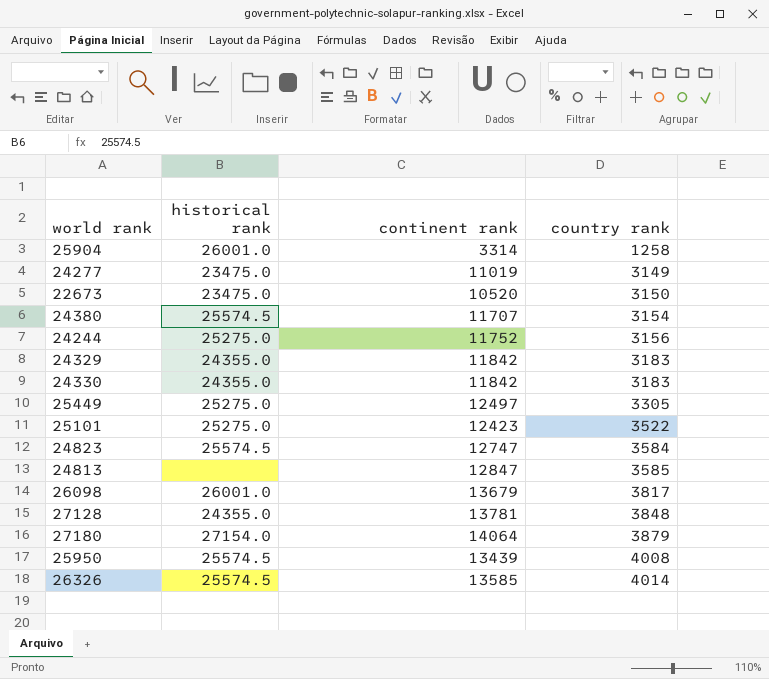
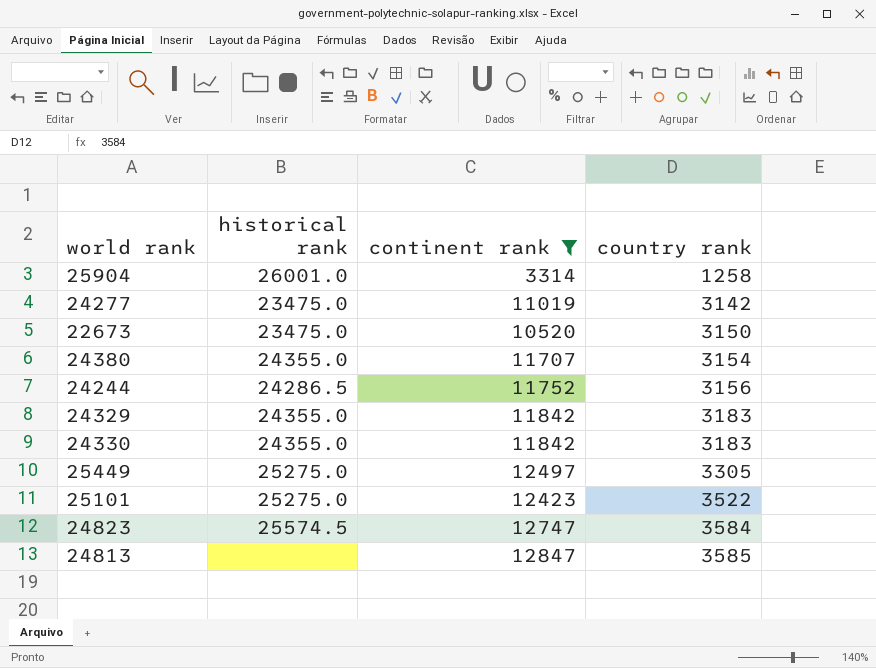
filter: none -> continent rank <= 12847
24277 | country rank: 3149 -> 3142
24380 | historical rank: 25574.5 -> 24355.0
24244 | historical rank: 25275.0 -> 24286.5

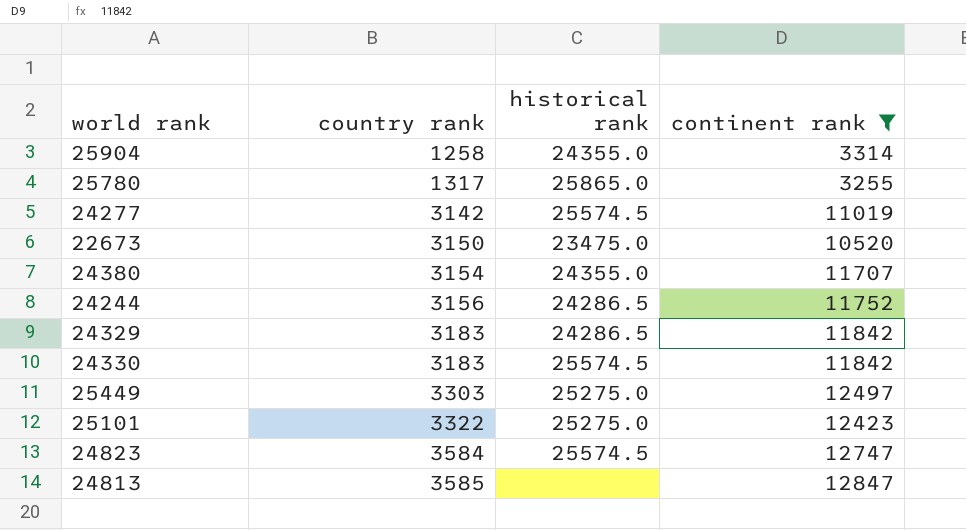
column country rank | position: 4 -> 2
25904 | historical rank: 26001.0 -> 24355.0
row 25780: none -> 1317 | 25865.0 | 3255
24277 | historical rank: 23475.0 -> 25574.5
24329 | historical rank: 24355.0 -> 24286.5
24330 | historical rank: 24355.0 -> 25574.5
25449 | country rank: 3305 -> 3303
25101 | country rank: 3522 -> 3322

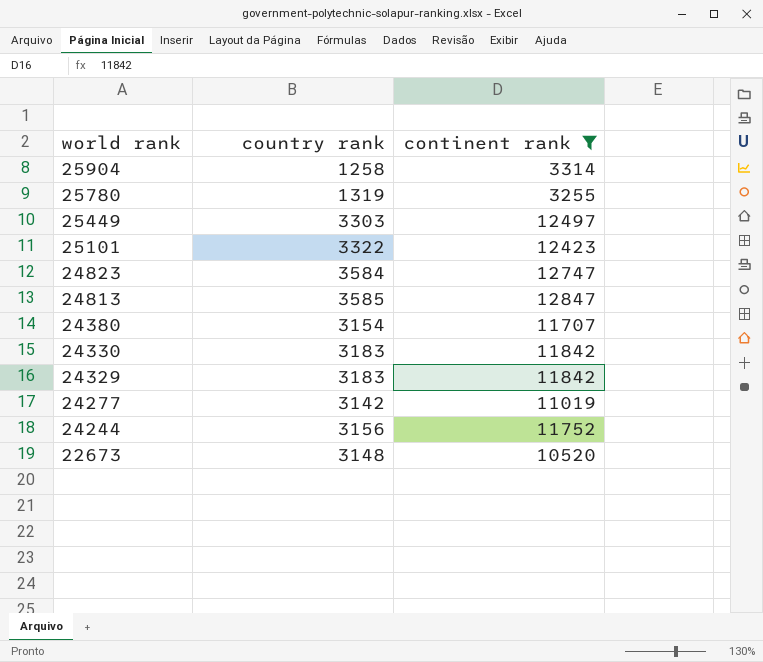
row order: country rank ascending -> world rank descending
column historical rank | position: 3 -> none
25780 | country rank: 1317 -> 1319
22673 | country rank: 3150 -> 3148

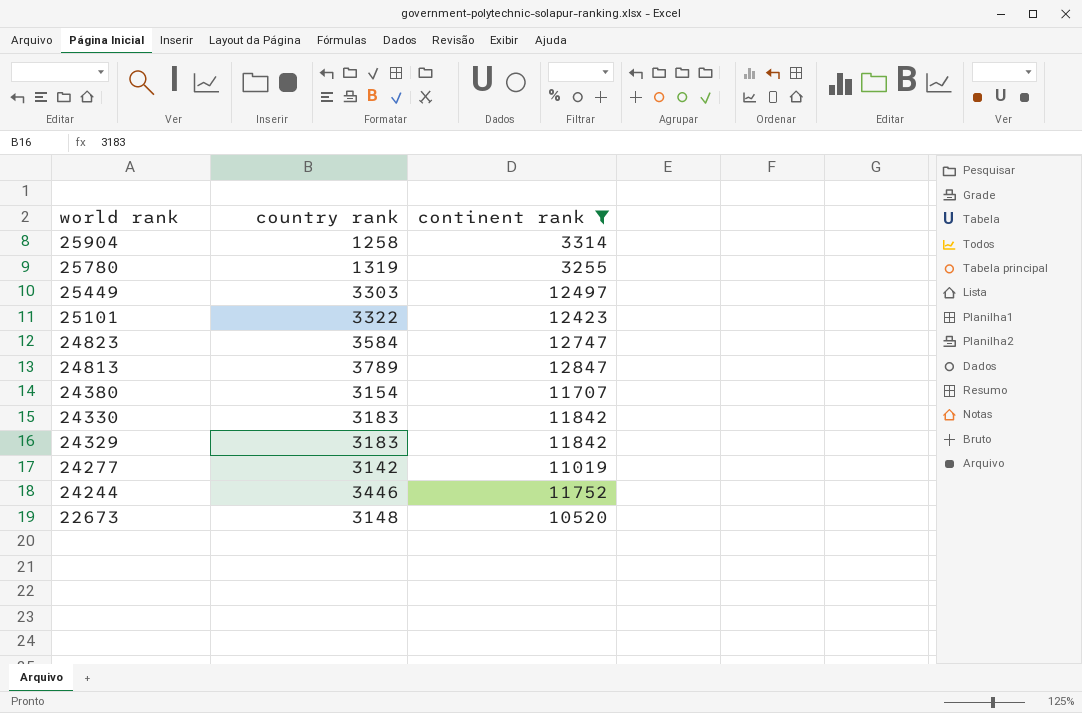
24813 | country rank: 3585 -> 3789
24244 | country rank: 3156 -> 3446

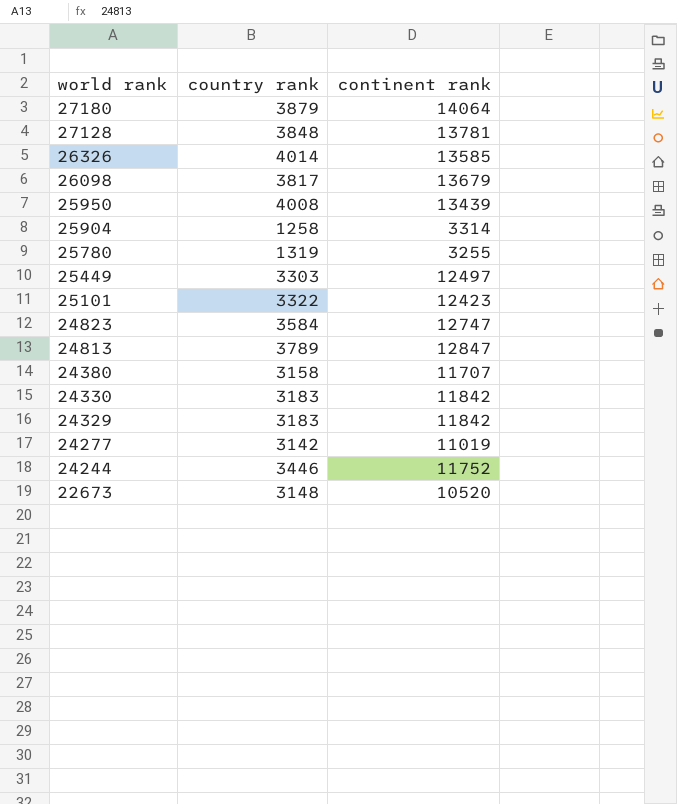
filter: continent rank <= 12847 -> none
24380 | country rank: 3154 -> 3158

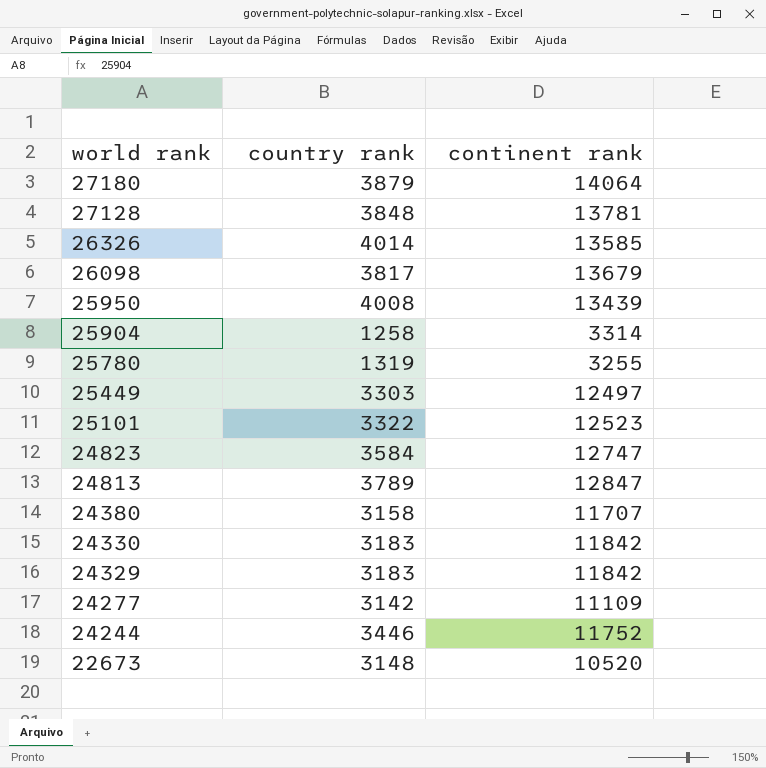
25101 | continent rank: 12423 -> 12523
24277 | continent rank: 11019 -> 11109

